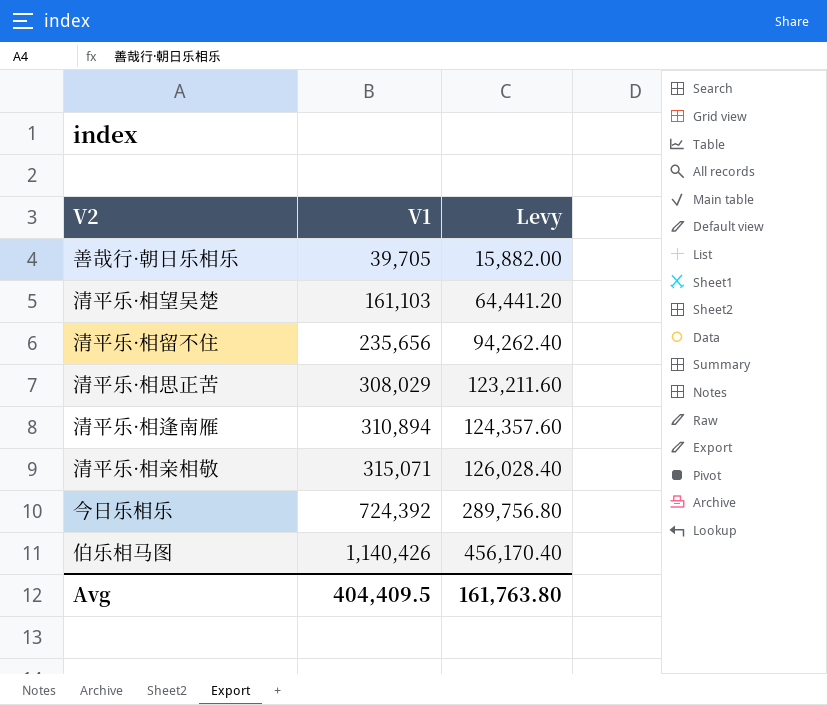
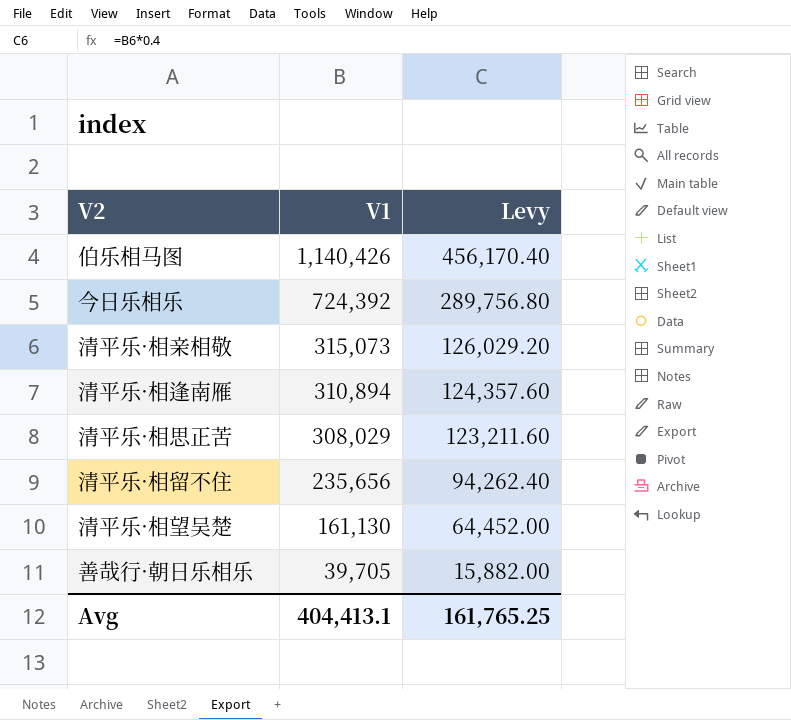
row order: V1 ascending -> V1 descending
清平乐·相亲相敬 | V1: 315,071 -> 315,073
清平乐·相亲相敬 | Levy: 126,028.40 -> 126,029.20
清平乐·相望吴楚 | V1: 161,103 -> 161,130
清平乐·相望吴楚 | Levy: 64,441.20 -> 64,452.00
Avg | V1: 404,409.5 -> 404,413.1
Avg | Levy: 161,763.80 -> 161,765.25

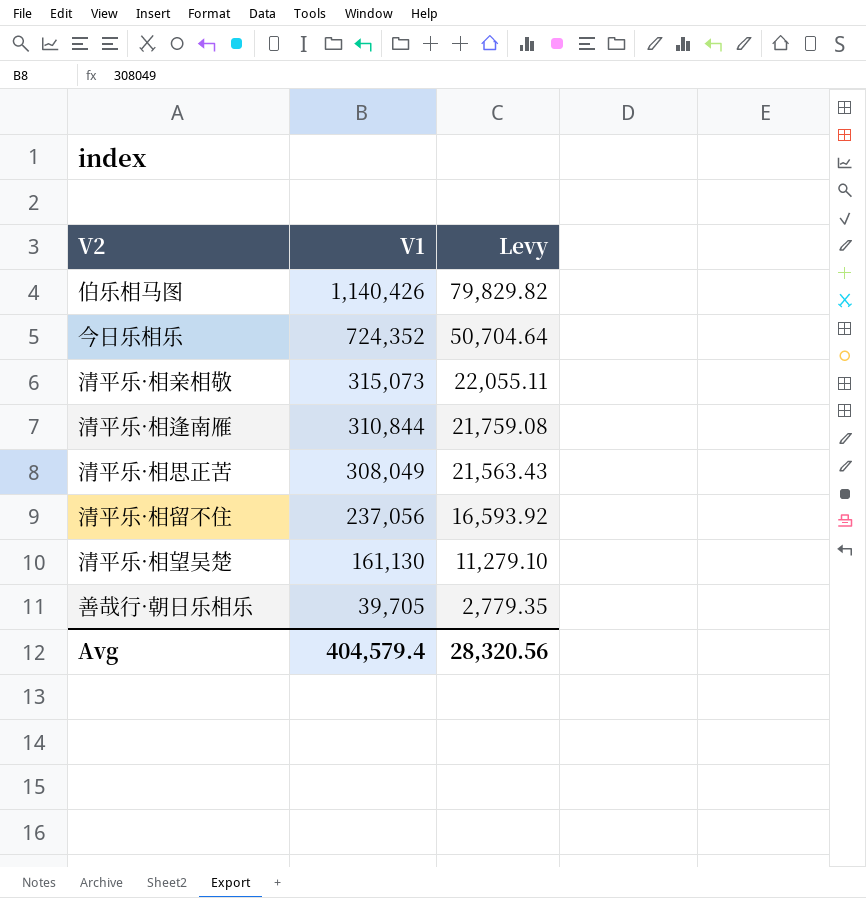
column Levy | formula: [V1] * 0.4 -> [V1] * 0.07
今日乐相乐 | V1: 724,392 -> 724,352
清平乐·相逢南雁 | V1: 310,894 -> 310,844
清平乐·相思正苦 | V1: 308,029 -> 308,049
清平乐·相留不住 | V1: 235,656 -> 237,056
Avg | V1: 404,413.1 -> 404,579.4
Avg | Levy: 161,765.25 -> 28,320.56

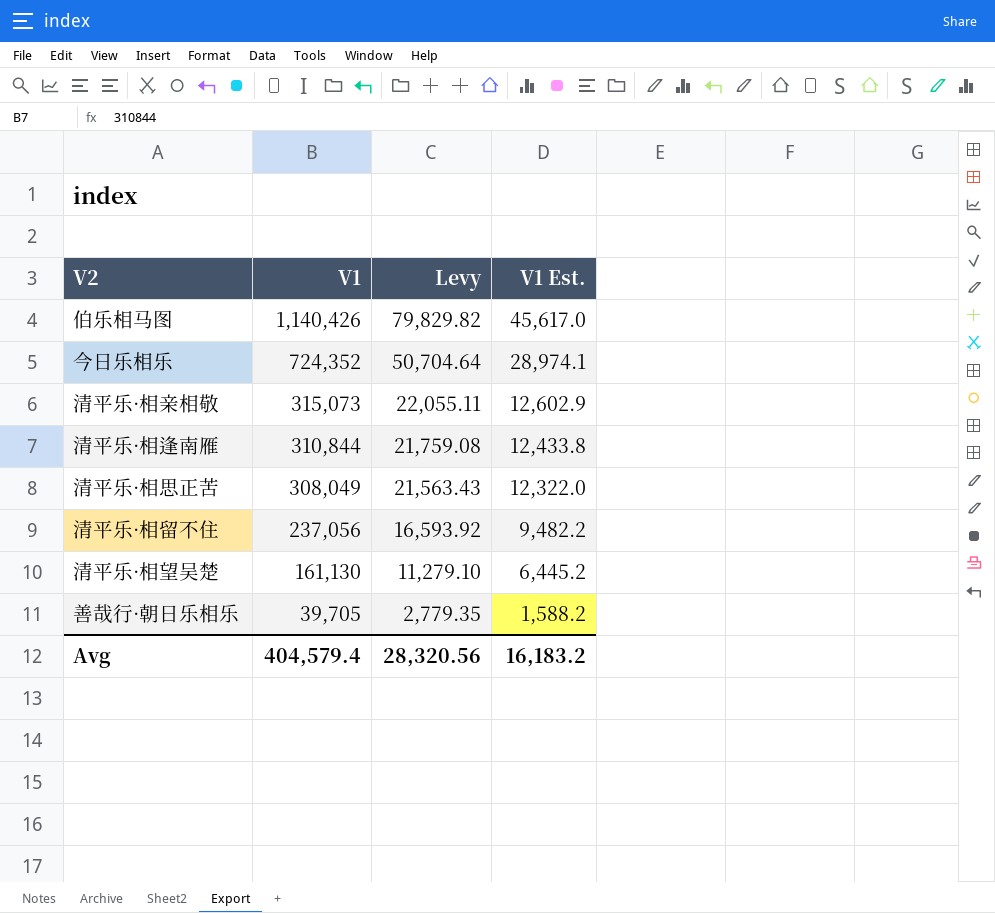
column V1 Est. | formula: none -> [V1] * 0.04

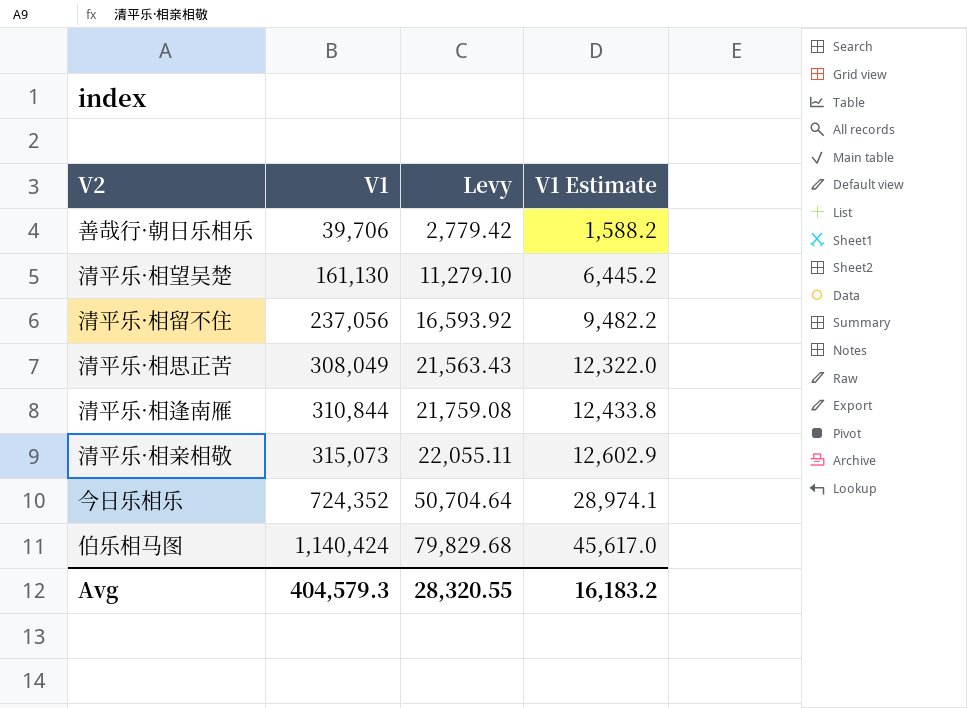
row order: V1 descending -> V1 ascending
column name: V1 Est. -> V1 Estimate
善哉行·朝日乐相乐 | V1: 39,705 -> 39,706
善哉行·朝日乐相乐 | Levy: 2,779.35 -> 2,779.42
伯乐相马图 | V1: 1,140,426 -> 1,140,424
伯乐相马图 | Levy: 79,829.82 -> 79,829.68
Avg | V1: 404,579.4 -> 404,579.3
Avg | Levy: 28,320.56 -> 28,320.55

